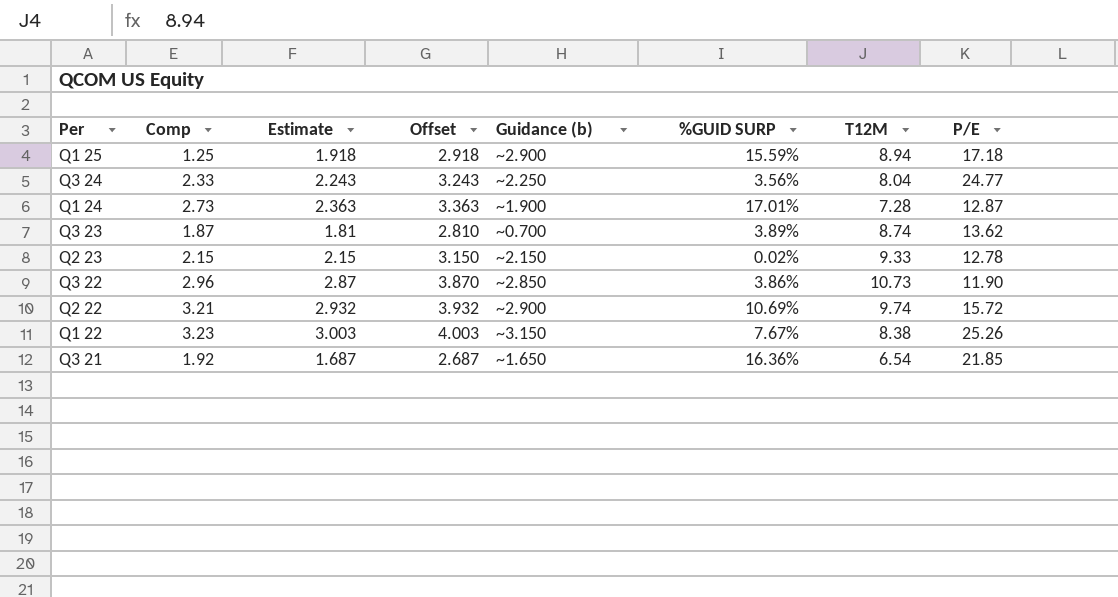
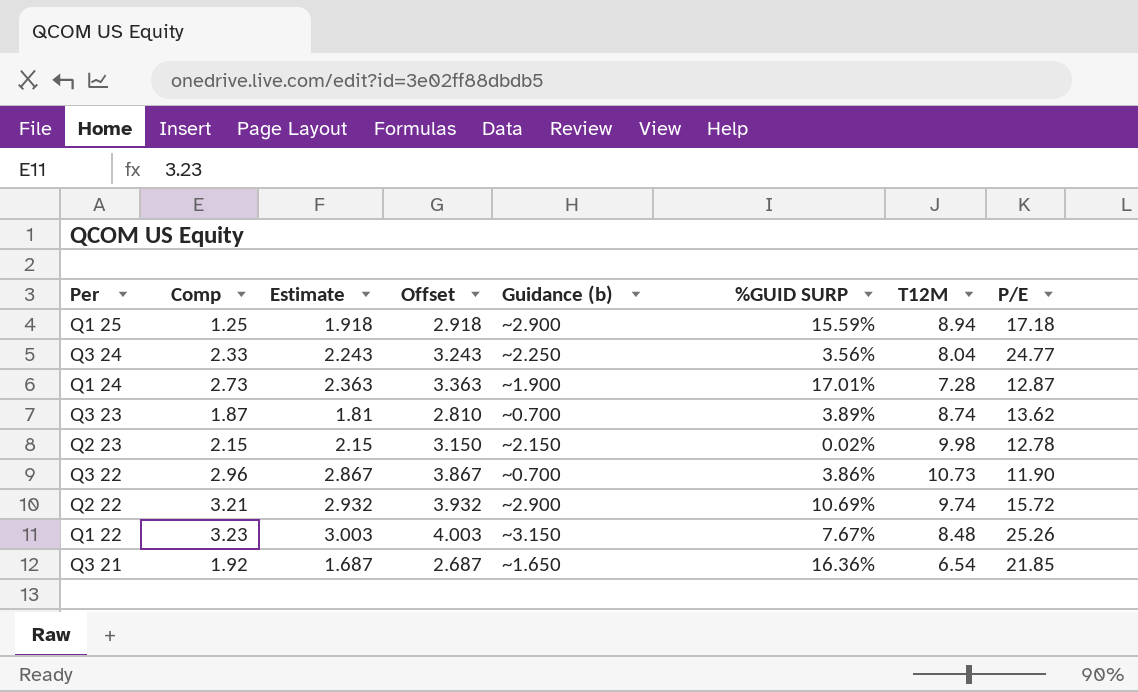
Q2 23 | T12M: 9.33 -> 9.98
Q3 22 | Estimate: 2.87 -> 2.867
Q3 22 | Offset: 3.870 -> 3.867
Q3 22 | Guidance (b): ~2.850 -> ~0.700
Q1 22 | T12M: 8.38 -> 8.48

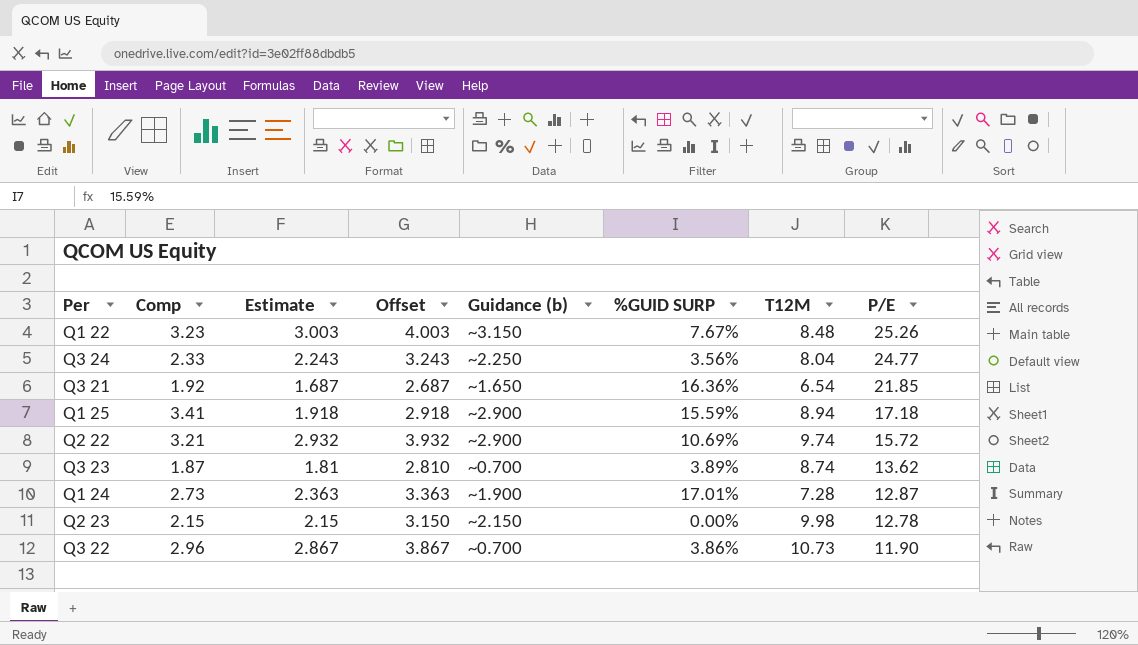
row order: Per descending -> P/E descending
Q1 25 | Comp: 1.25 -> 3.41
Q2 23 | %GUID SURP: 0.02% -> 0.00%

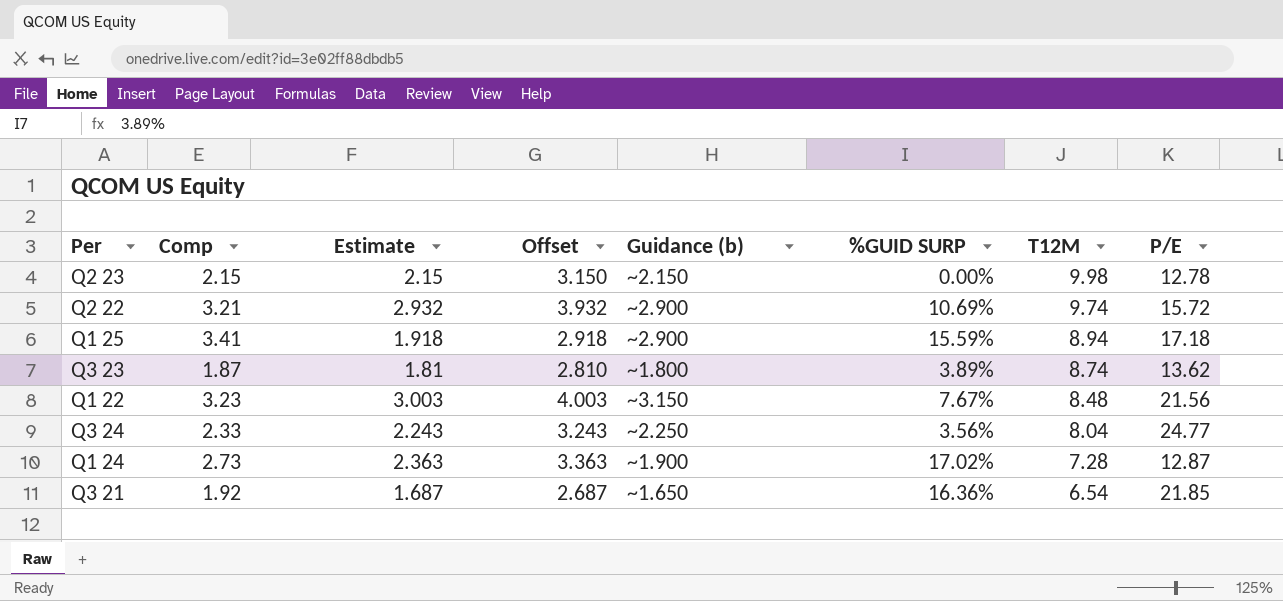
row order: P/E descending -> T12M descending
row Q3 22: 2.96 | 2.867 | 3.867 | ~0.700 | 3.86% | 10.73 | 11.90 -> none
Q3 23 | Guidance (b): ~0.700 -> ~1.800
Q1 22 | P/E: 25.26 -> 21.56
Q1 24 | %GUID SURP: 17.01% -> 17.02%

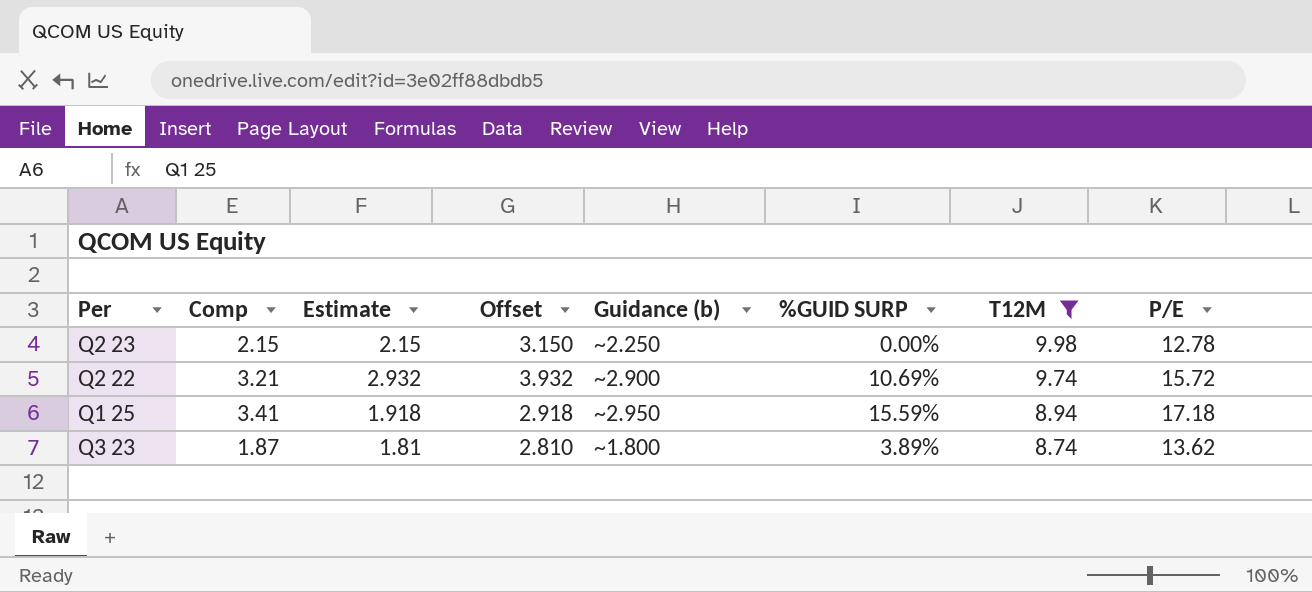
filter: none -> T12M >= 8.74
Q2 23 | Guidance (b): ~2.150 -> ~2.250
Q1 25 | Guidance (b): ~2.900 -> ~2.950

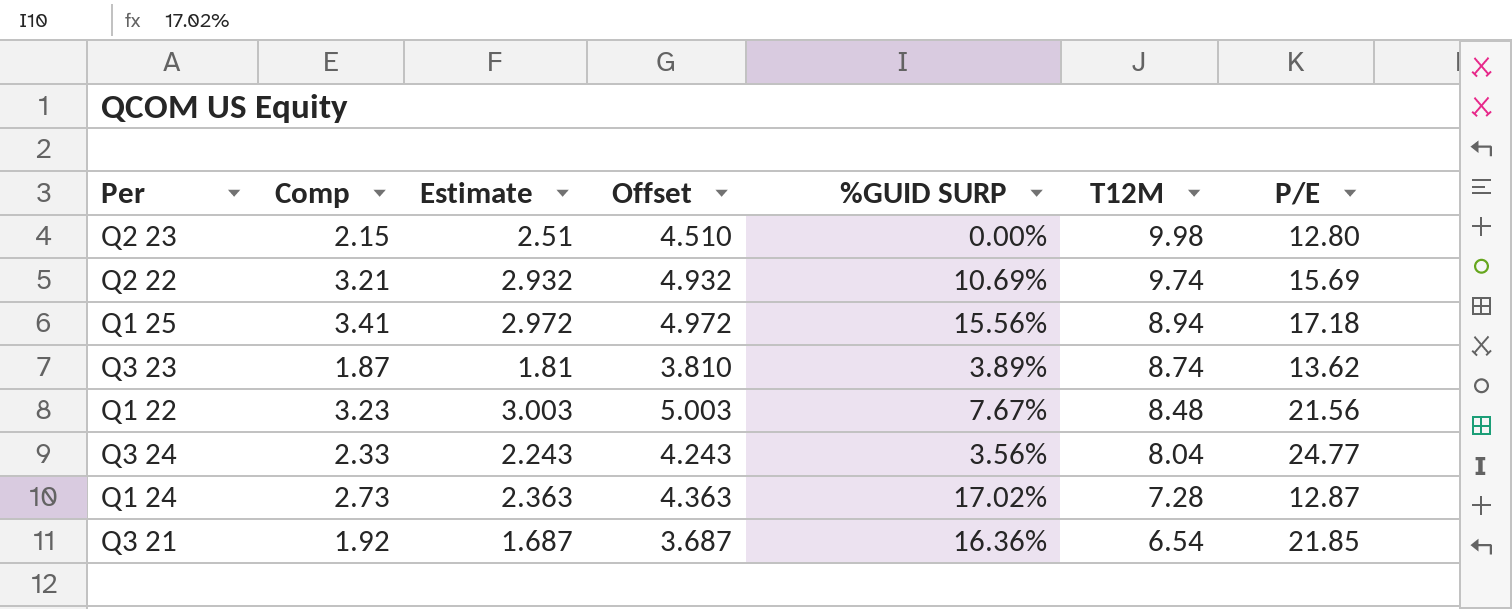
filter: T12M >= 8.74 -> none
column Guidance (b) | position: 5 -> none
column Offset | formula: [Estimate] + 1 -> [Estimate] + 2
Q2 23 | Estimate: 2.15 -> 2.51
Q2 23 | P/E: 12.78 -> 12.80
Q2 22 | P/E: 15.72 -> 15.69
Q1 25 | Estimate: 1.918 -> 2.972
Q1 25 | %GUID SURP: 15.59% -> 15.56%

